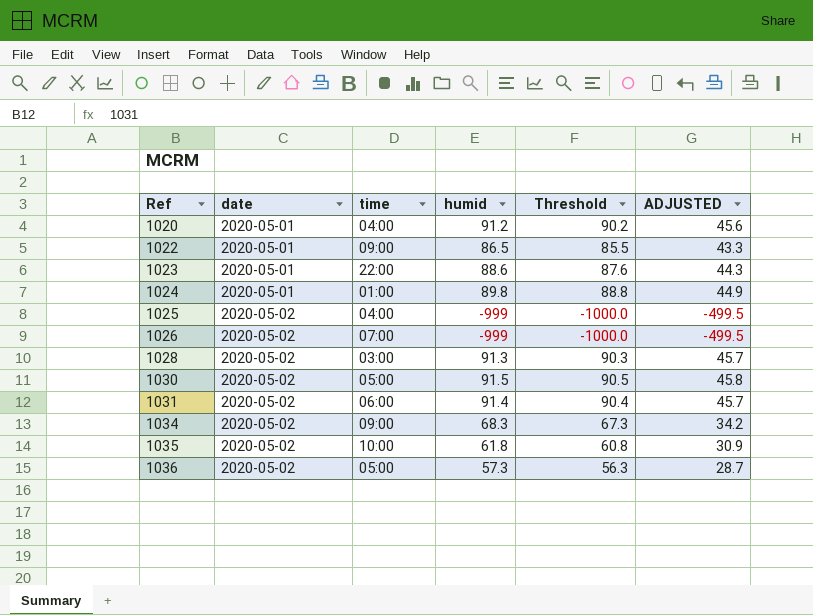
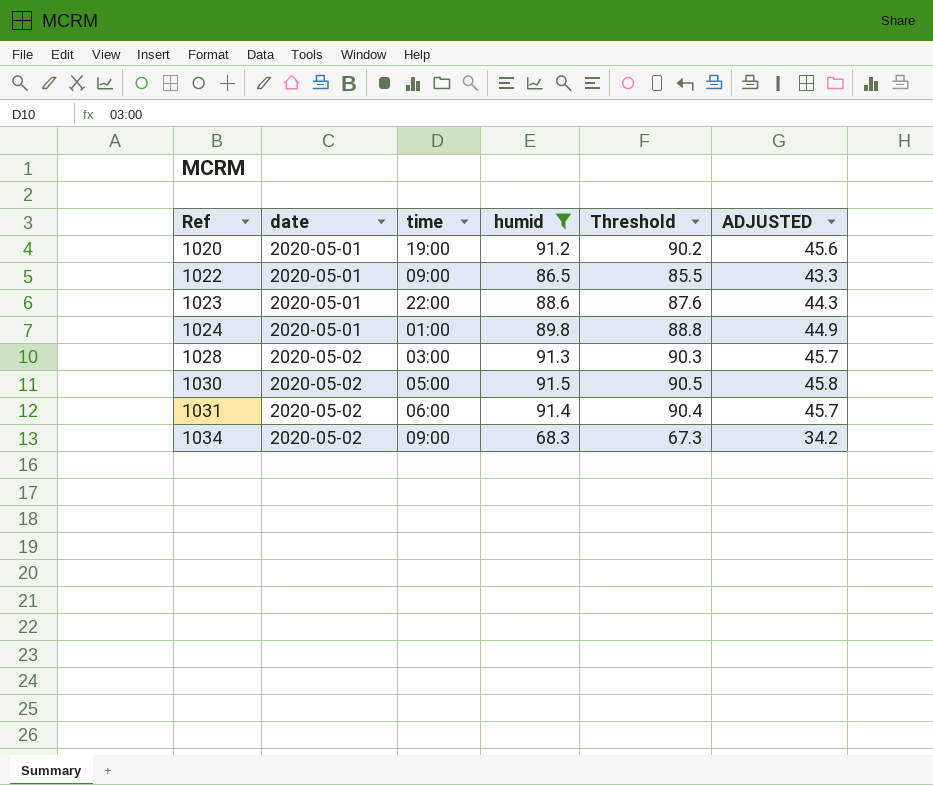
filter: none -> humid >= 68.3
1020 | time: 04:00 -> 19:00

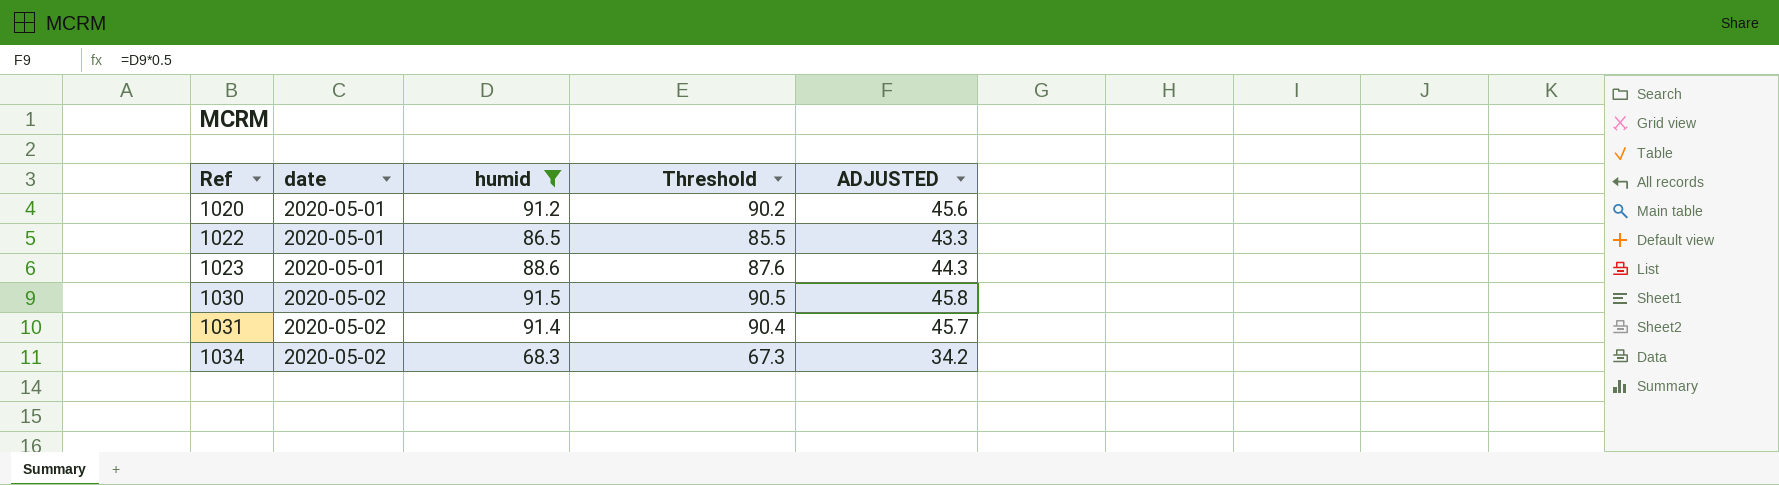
column time | position: 3 -> none
row 1024: 2020-05-01 | 01:00 | 89.8 | 88.8 | 44.9 -> none
row 1028: 2020-05-02 | 03:00 | 91.3 | 90.3 | 45.7 -> none

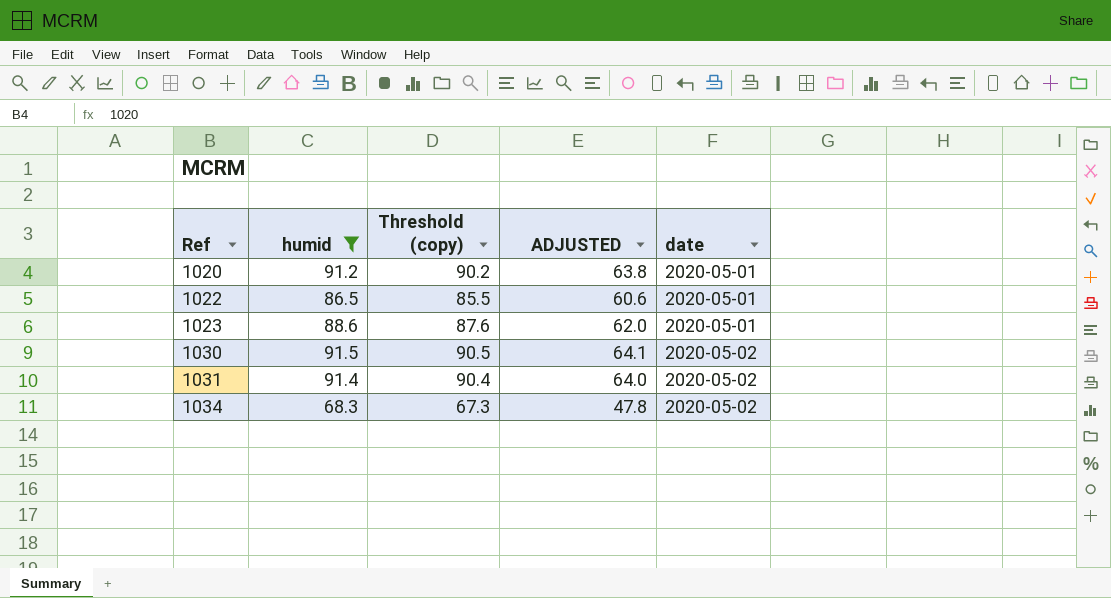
column name: Threshold -> Threshold (copy)
column ADJUSTED | formula: [humid] * 0.5 -> [humid] * 0.7
column date | position: 2 -> 5

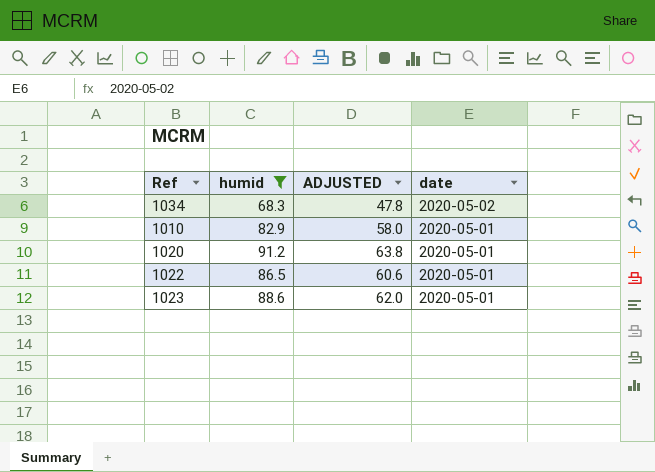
row order: Ref ascending -> date descending
column Threshold (copy) | formula: [humid] - 1 -> none
row 1030: 91.5 | 90.5 | 64.1 | 2020-05-02 -> none
row 1031: 91.4 | 90.4 | 64.0 | 2020-05-02 -> none
row 1010: none -> 82.9 | 58.0 | 2020-05-01

